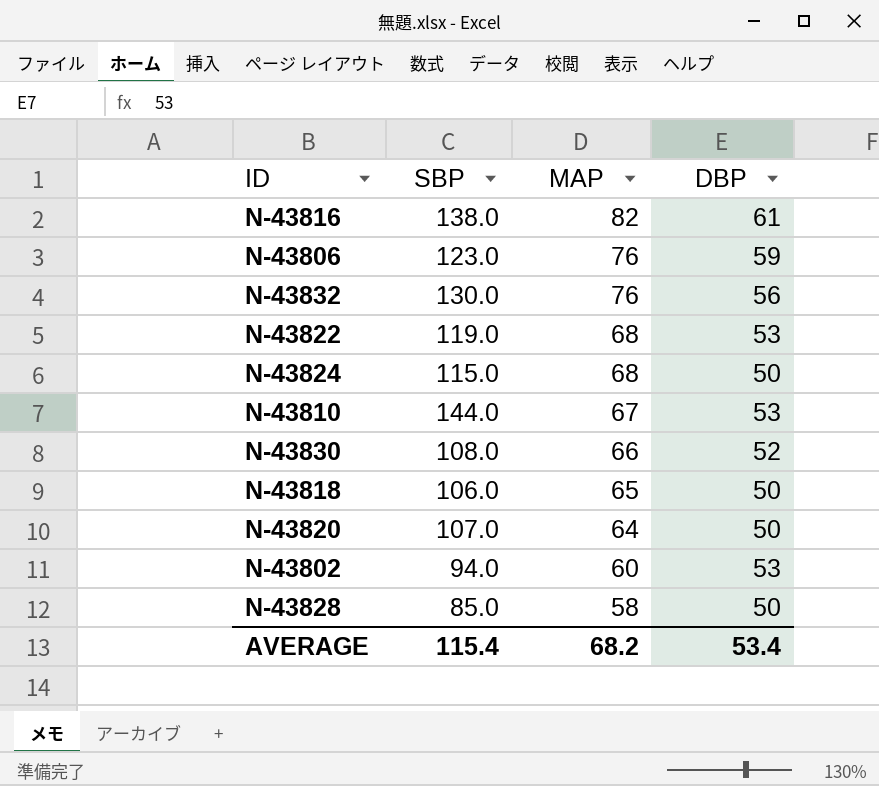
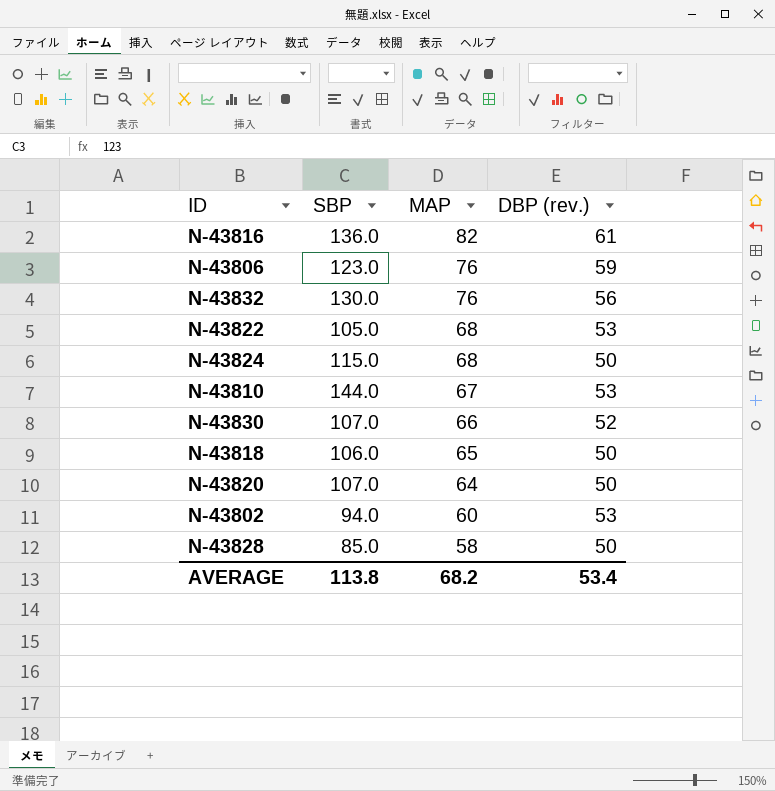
column name: DBP -> DBP (rev.)
N-43816 | SBP: 138.0 -> 136.0
N-43822 | SBP: 119.0 -> 105.0
N-43830 | SBP: 108.0 -> 107.0
AVERAGE | SBP: 115.4 -> 113.8

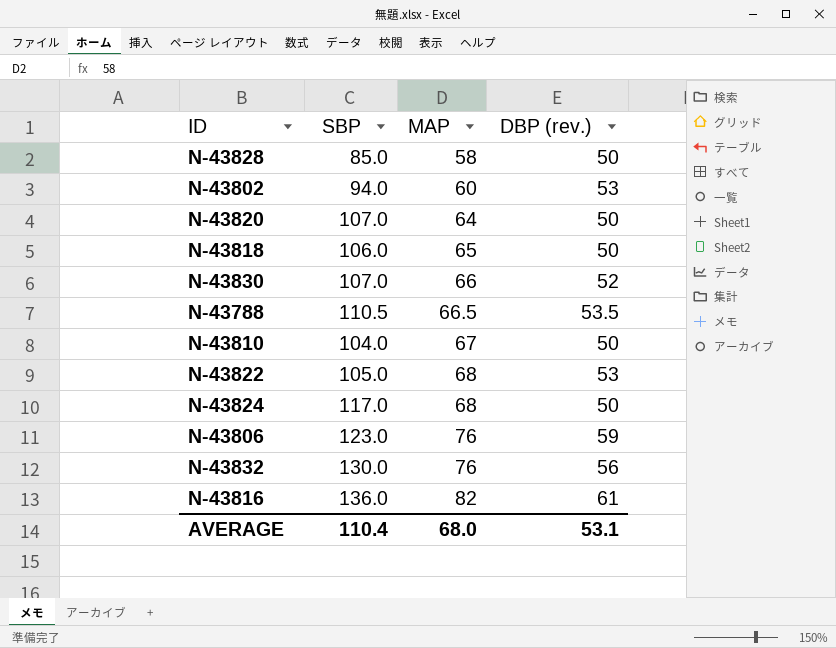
row order: MAP descending -> MAP ascending
row N-43788: none -> 110.5 | 66.5 | 53.5
N-43810 | SBP: 144.0 -> 104.0
N-43810 | DBP (rev.): 53 -> 50
N-43824 | SBP: 115.0 -> 117.0
AVERAGE | SBP: 113.8 -> 110.4
AVERAGE | MAP: 68.2 -> 68.0
AVERAGE | DBP (rev.): 53.4 -> 53.1

